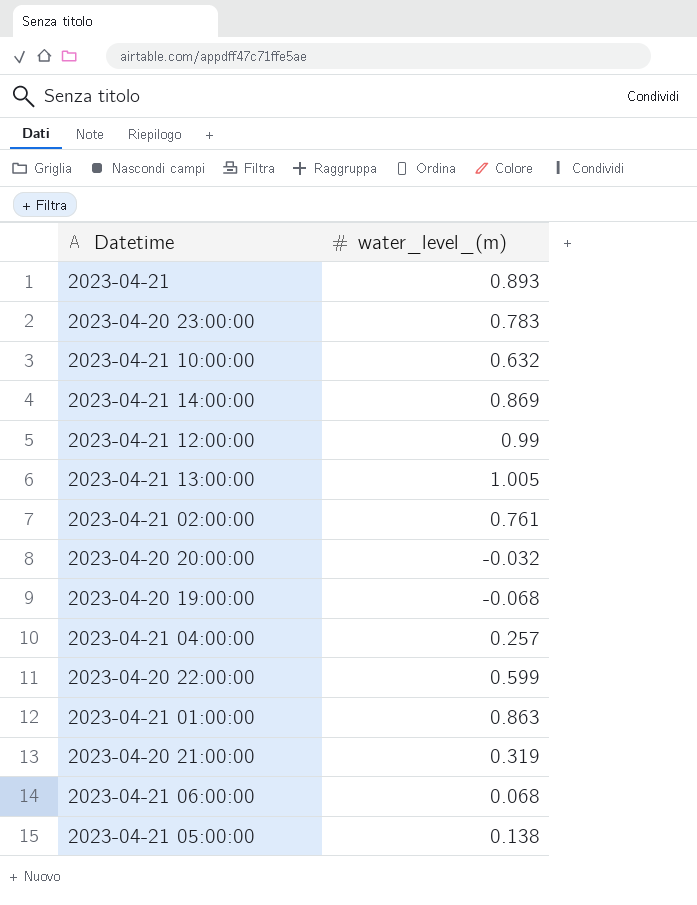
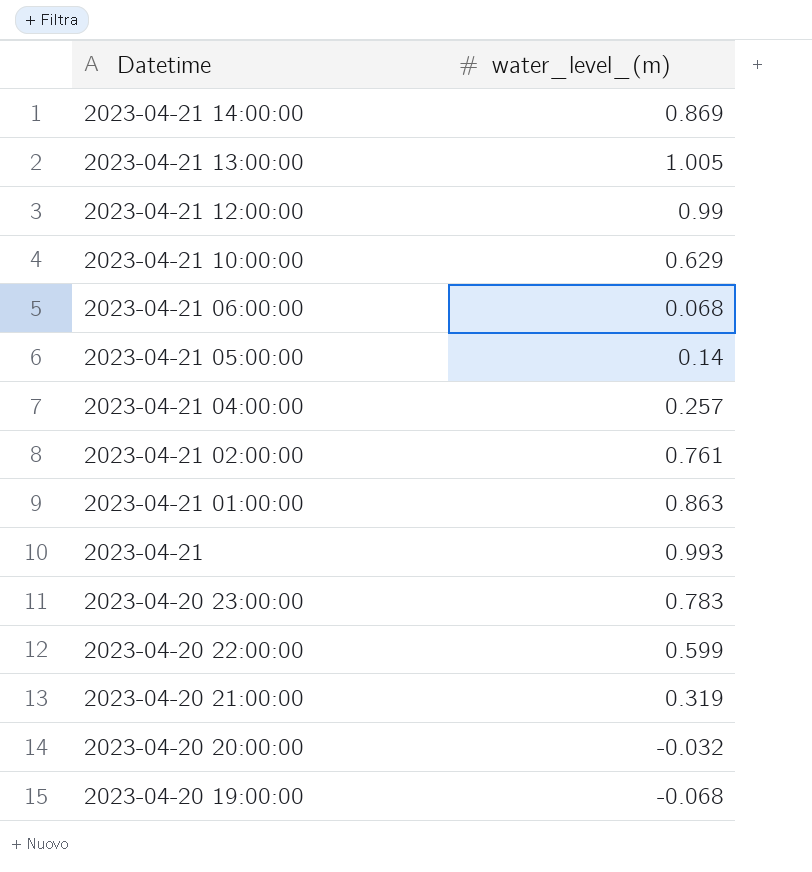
row order: none -> Datetime descending
2023-04-21 10:00:00 | water_level_(m): 0.632 -> 0.629
2023-04-21 05:00:00 | water_level_(m): 0.138 -> 0.14
2023-04-21 | water_level_(m): 0.893 -> 0.993

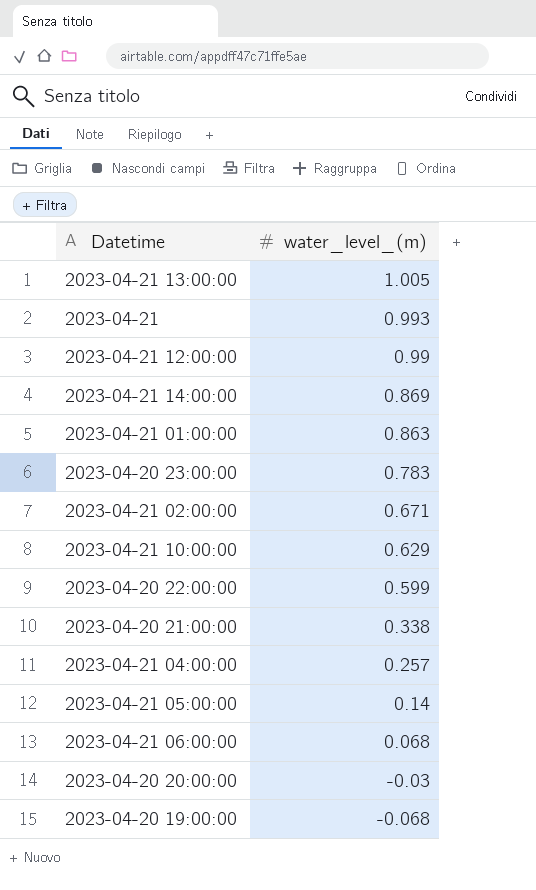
row order: Datetime descending -> water_level_(m) descending
2023-04-21 02:00:00 | water_level_(m): 0.761 -> 0.671
2023-04-20 21:00:00 | water_level_(m): 0.319 -> 0.338
2023-04-20 20:00:00 | water_level_(m): -0.032 -> -0.03

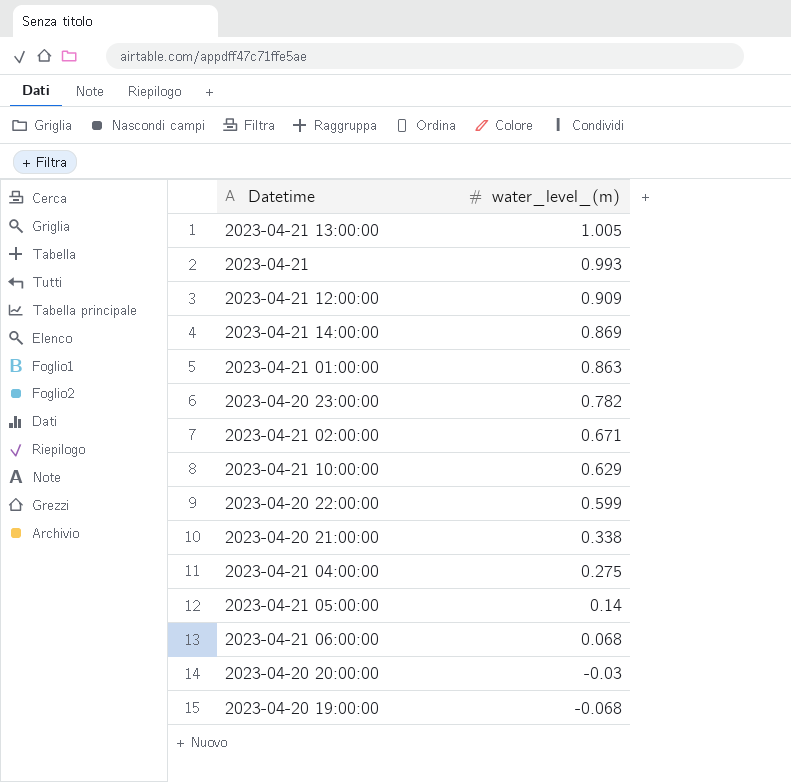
2023-04-21 12:00:00 | water_level_(m): 0.99 -> 0.909
2023-04-20 23:00:00 | water_level_(m): 0.783 -> 0.782
2023-04-21 04:00:00 | water_level_(m): 0.257 -> 0.275

